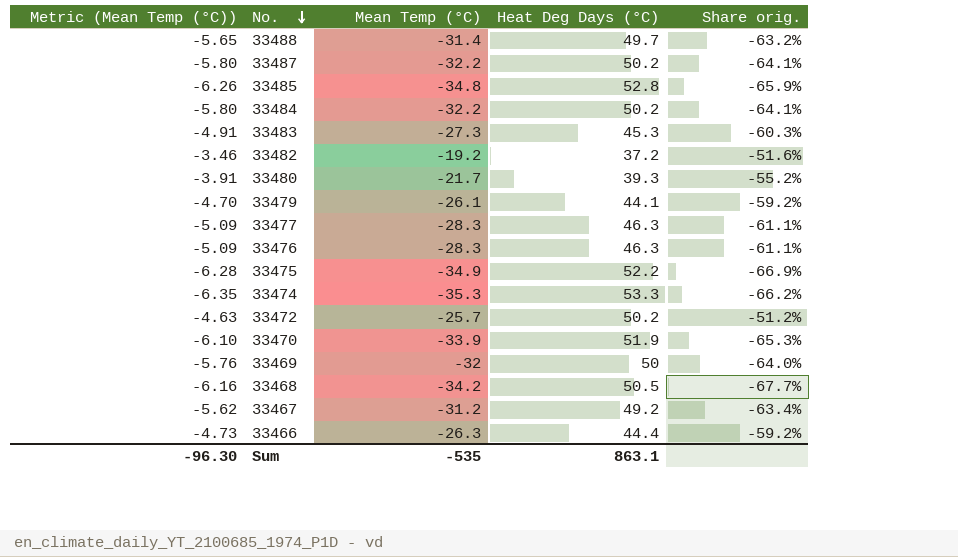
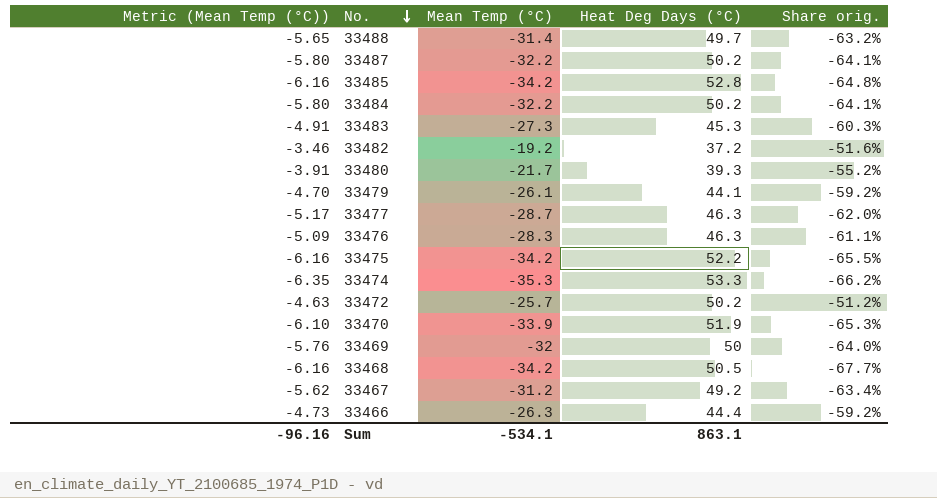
33485 | Metric (Mean Temp (°C)): -6.26 -> -6.16
33485 | Mean Temp (°C): -34.8 -> -34.2
33485 | Share orig.: -65.9% -> -64.8%
33477 | Metric (Mean Temp (°C)): -5.09 -> -5.17
33477 | Mean Temp (°C): -28.3 -> -28.7
33477 | Share orig.: -61.1% -> -62.0%
33475 | Metric (Mean Temp (°C)): -6.28 -> -6.16
33475 | Mean Temp (°C): -34.9 -> -34.2
33475 | Share orig.: -66.9% -> -65.5%
Sum | Metric (Mean Temp (°C)): -96.30 -> -96.16
Sum | Mean Temp (°C): -535 -> -534.1

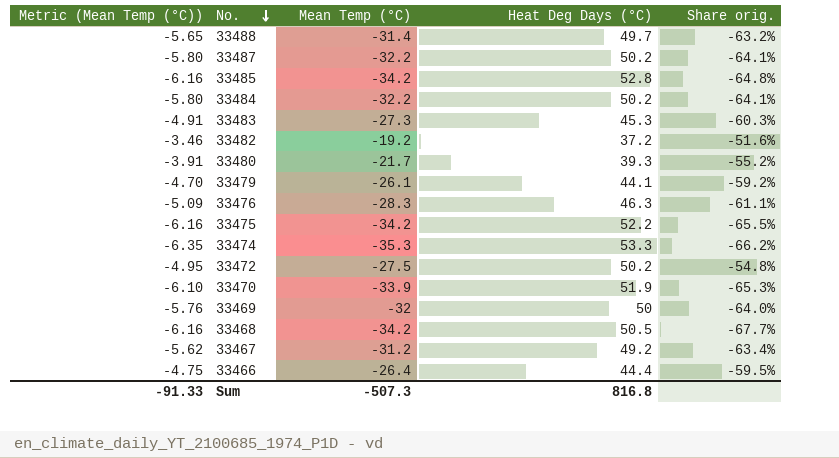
row 33477: -5.17 | -28.7 | 46.3 | -62.0% -> none
33472 | Metric (Mean Temp (°C)): -4.63 -> -4.95
33472 | Mean Temp (°C): -25.7 -> -27.5
33472 | Share orig.: -51.2% -> -54.8%
33466 | Metric (Mean Temp (°C)): -4.73 -> -4.75
33466 | Mean Temp (°C): -26.3 -> -26.4
33466 | Share orig.: -59.2% -> -59.5%
Sum | Metric (Mean Temp (°C)): -96.16 -> -91.33
Sum | Mean Temp (°C): -534.1 -> -507.3
Sum | Heat Deg Days (°C): 863.1 -> 816.8

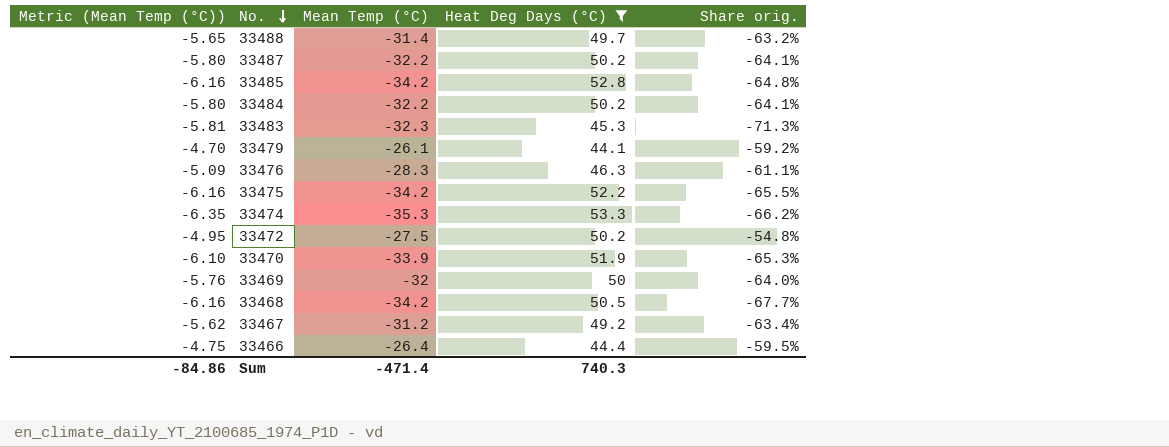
filter: none -> Heat Deg Days (°C) >= 44.1
33483 | Metric (Mean Temp (°C)): -4.91 -> -5.81
33483 | Mean Temp (°C): -27.3 -> -32.3
33483 | Share orig.: -60.3% -> -71.3%
Sum | Metric (Mean Temp (°C)): -91.33 -> -84.86
Sum | Mean Temp (°C): -507.3 -> -471.4
Sum | Heat Deg Days (°C): 816.8 -> 740.3

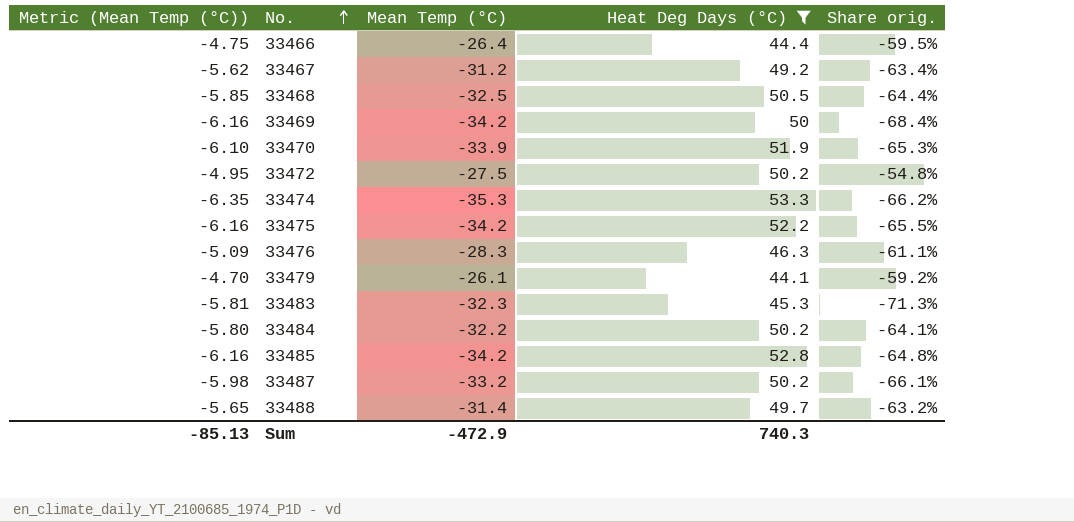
row order: No. descending -> No. ascending
33468 | Metric (Mean Temp (°C)): -6.16 -> -5.85
33468 | Mean Temp (°C): -34.2 -> -32.5
33468 | Share orig.: -67.7% -> -64.4%
33469 | Metric (Mean Temp (°C)): -5.76 -> -6.16
33469 | Mean Temp (°C): -32 -> -34.2
33469 | Share orig.: -64.0% -> -68.4%
33487 | Metric (Mean Temp (°C)): -5.80 -> -5.98
33487 | Mean Temp (°C): -32.2 -> -33.2
33487 | Share orig.: -64.1% -> -66.1%
Sum | Metric (Mean Temp (°C)): -84.86 -> -85.13
Sum | Mean Temp (°C): -471.4 -> -472.9

